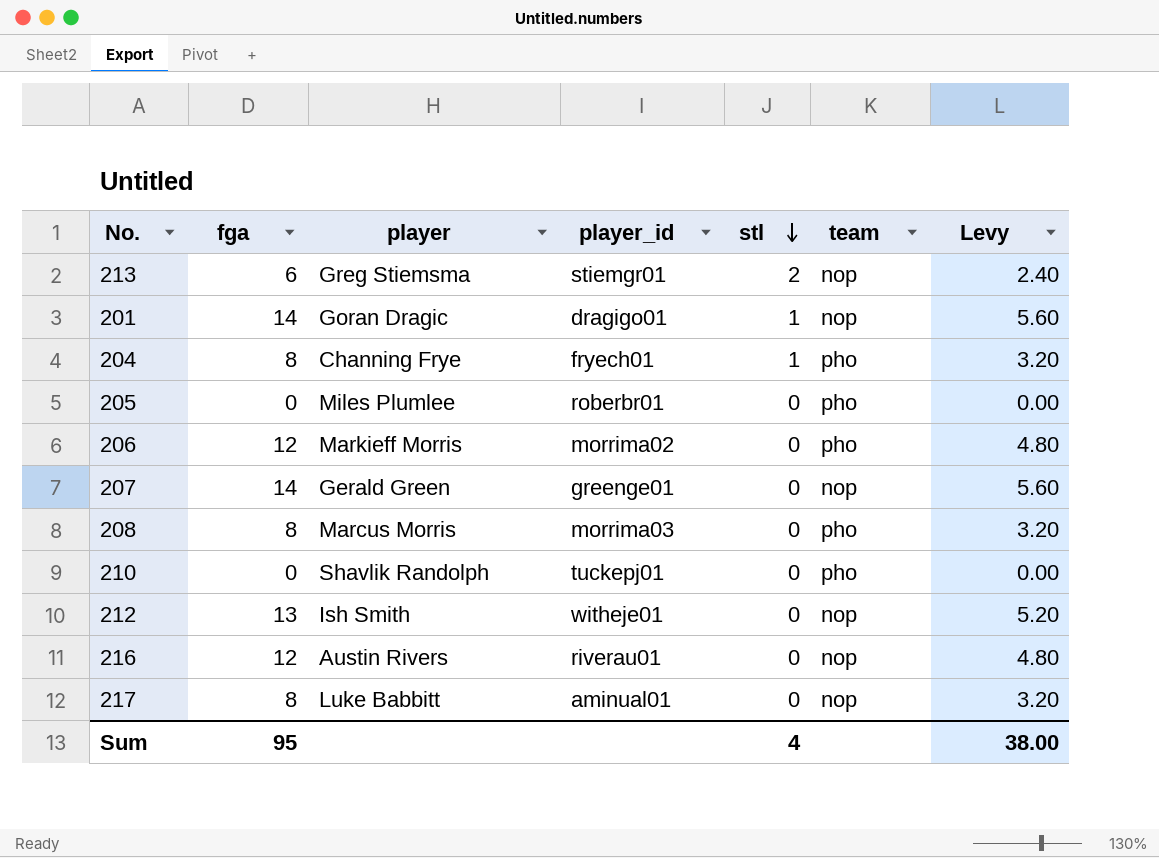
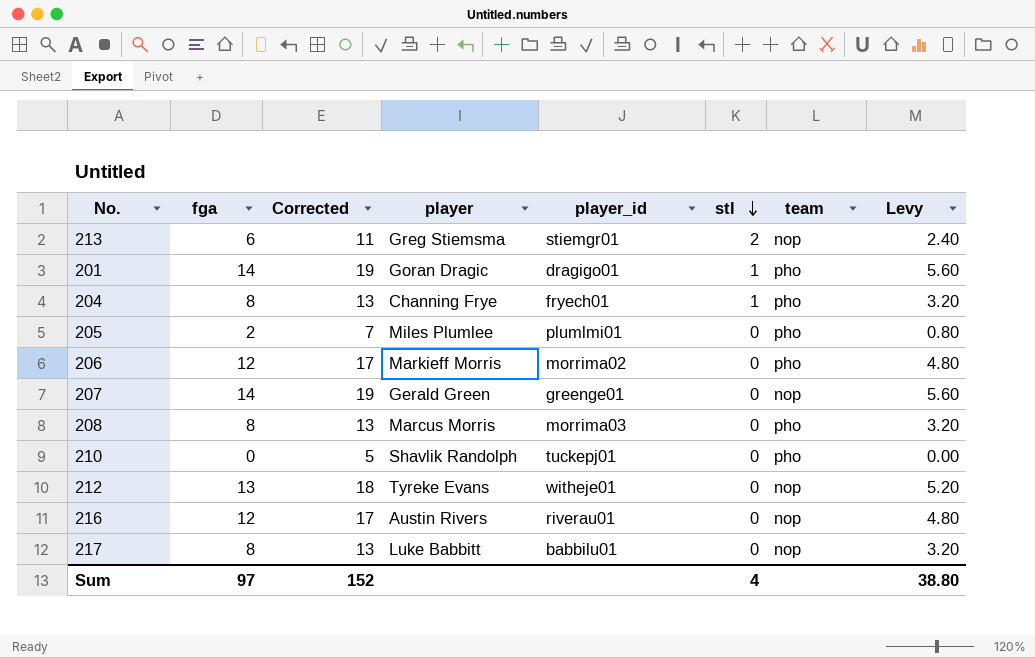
column Corrected | formula: none -> [fga] + 5
201 | team: nop -> pho
205 | fga: 0 -> 2
205 | player_id: roberbr01 -> plumlmi01
205 | Levy: 0.00 -> 0.80
212 | player: Ish Smith -> Tyreke Evans
217 | player_id: aminual01 -> babbilu01
Sum | fga: 95 -> 97
Sum | Levy: 38.00 -> 38.80

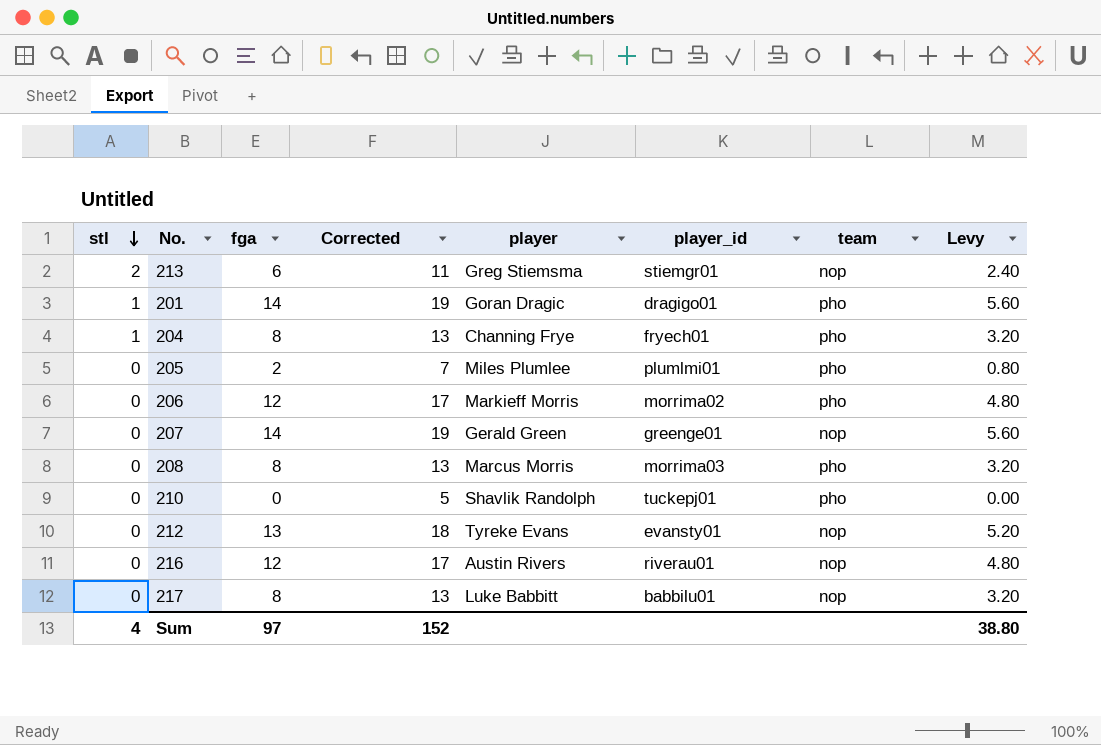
column stl | position: 6 -> 1
212 | player_id: witheje01 -> evansty01

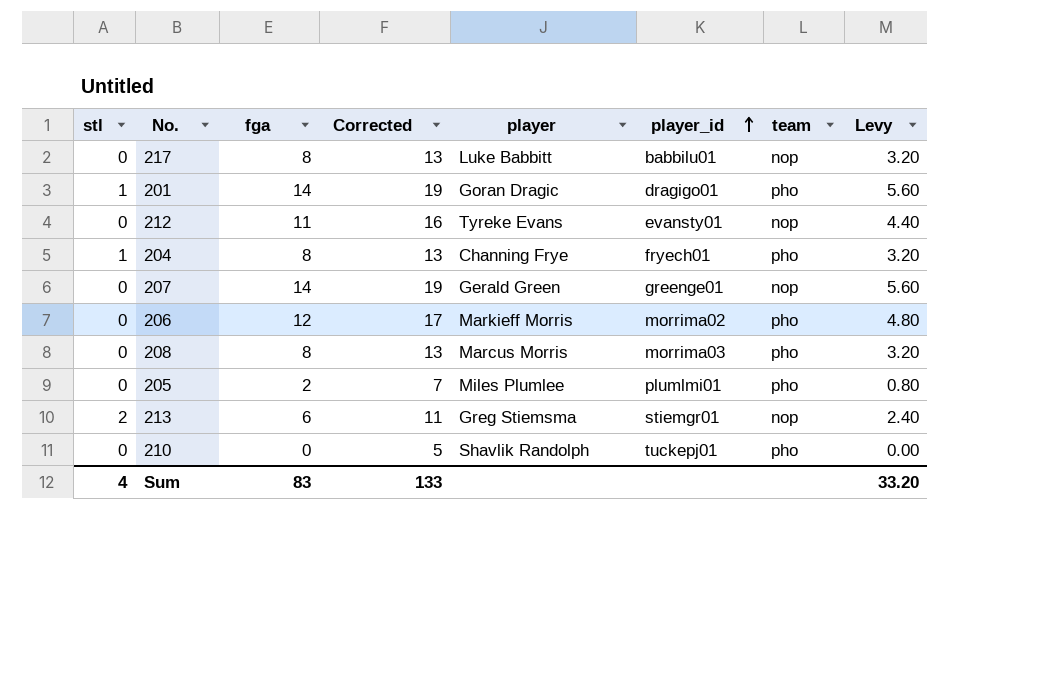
row order: stl descending -> player_id ascending
row 216: 0 | 12 | 17 | Austin Rivers | riverau01 | nop | 4.80 -> none
212 | fga: 13 -> 11
212 | Corrected: 18 -> 16
212 | Levy: 5.20 -> 4.40
Sum | fga: 97 -> 83
Sum | Corrected: 152 -> 133
Sum | Levy: 38.80 -> 33.20

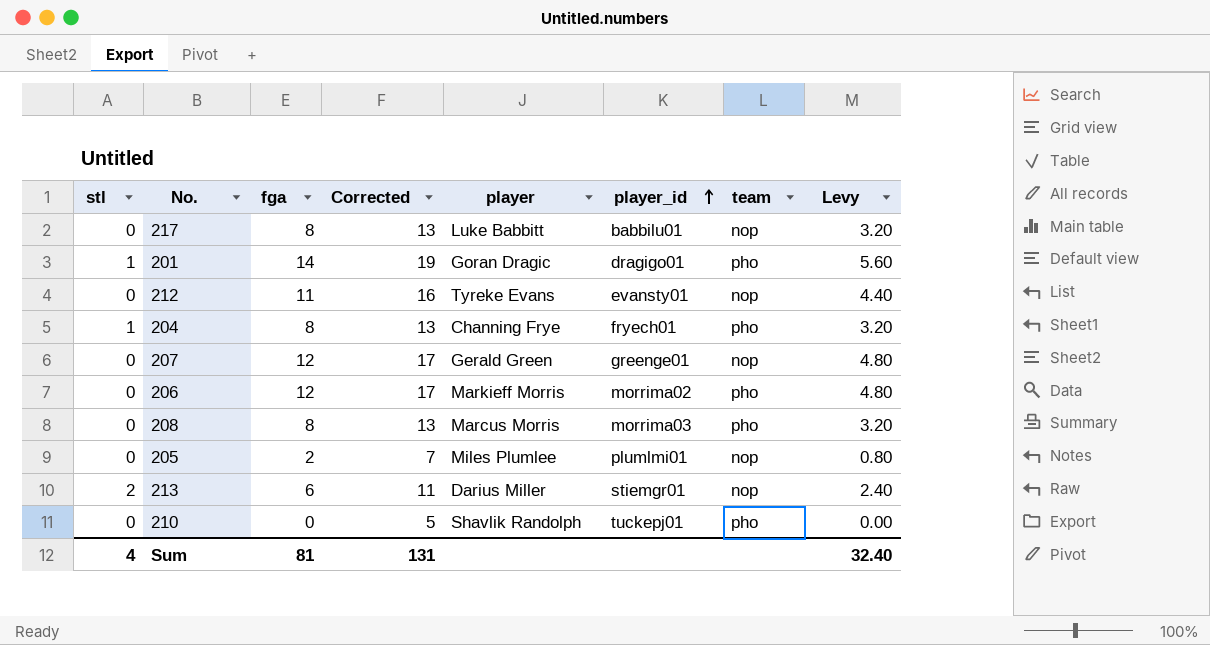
207 | fga: 14 -> 12
207 | Corrected: 19 -> 17
207 | Levy: 5.60 -> 4.80
205 | team: pho -> nop
213 | player: Greg Stiemsma -> Darius Miller
Sum | fga: 83 -> 81
Sum | Corrected: 133 -> 131
Sum | Levy: 33.20 -> 32.40

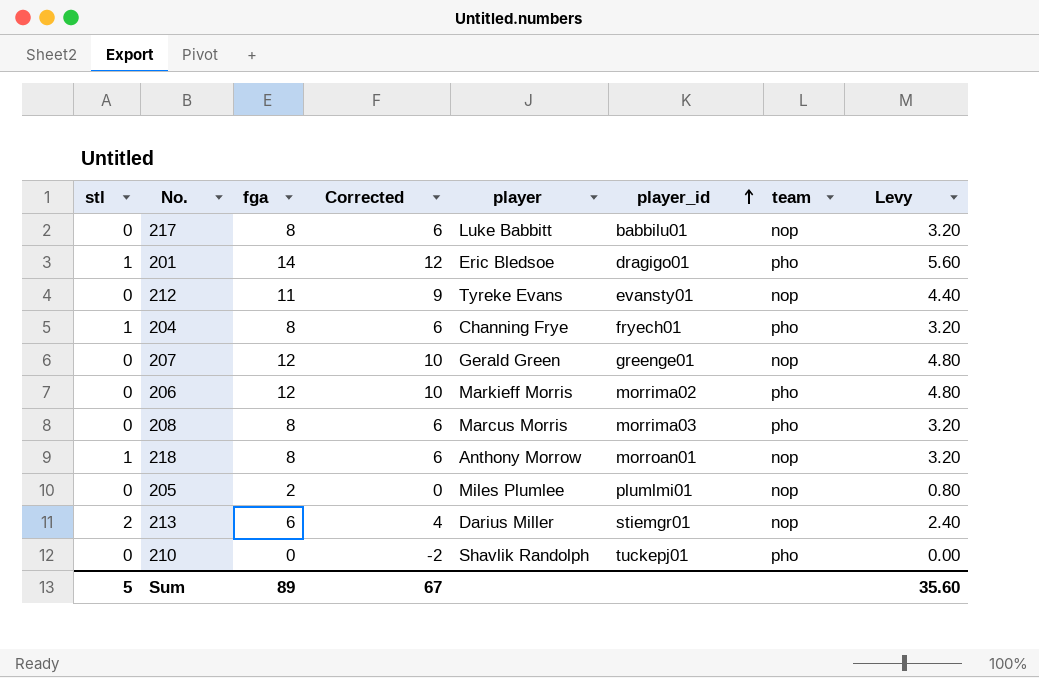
column Corrected | formula: [fga] + 5 -> [fga] - 2
201 | player: Goran Dragic -> Eric Bledsoe
row 218: none -> 1 | 8 | 6 | Anthony Morrow | morroan01 | nop | 3.20
Sum | stl: 4 -> 5
Sum | fga: 81 -> 89
Sum | Corrected: 131 -> 67
Sum | Levy: 32.40 -> 35.60

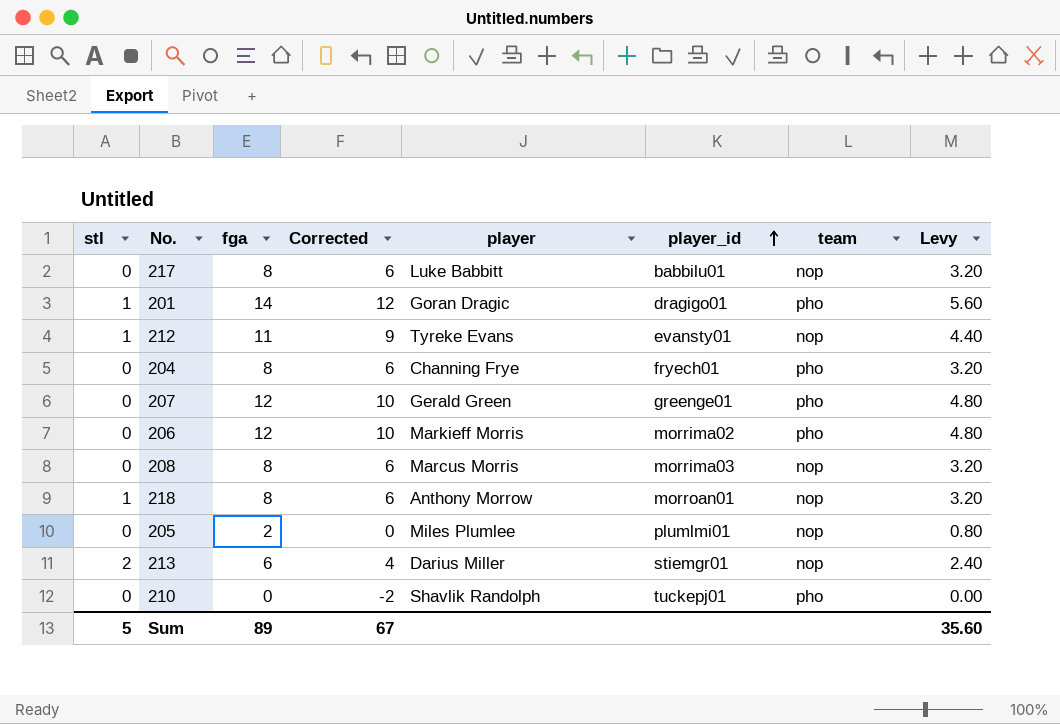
201 | player: Eric Bledsoe -> Goran Dragic
212 | stl: 0 -> 1
204 | stl: 1 -> 0
207 | team: nop -> pho
208 | team: pho -> nop

